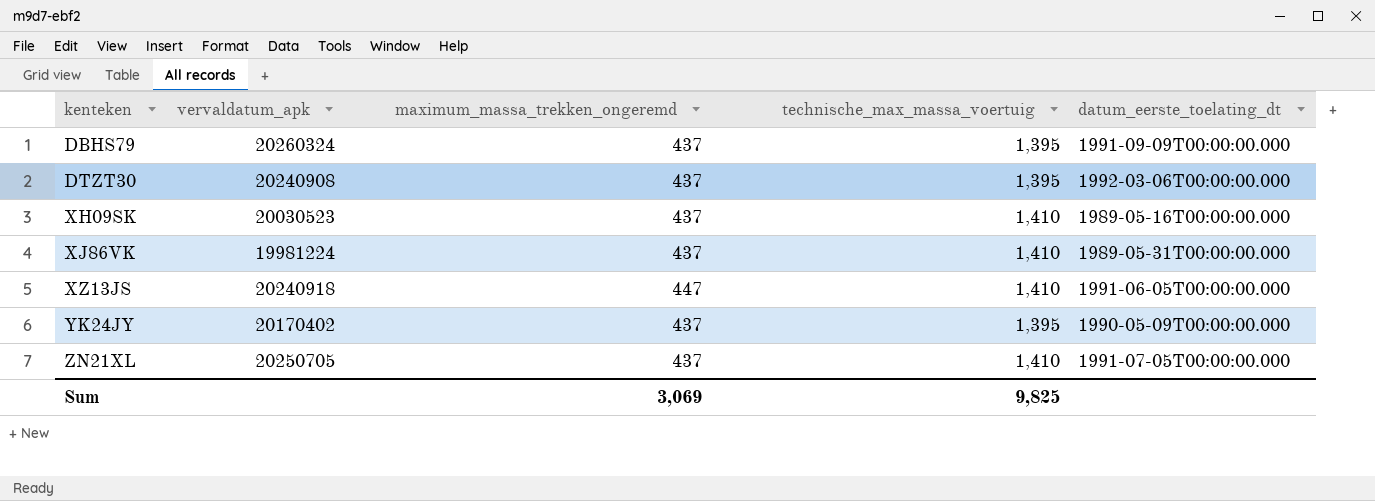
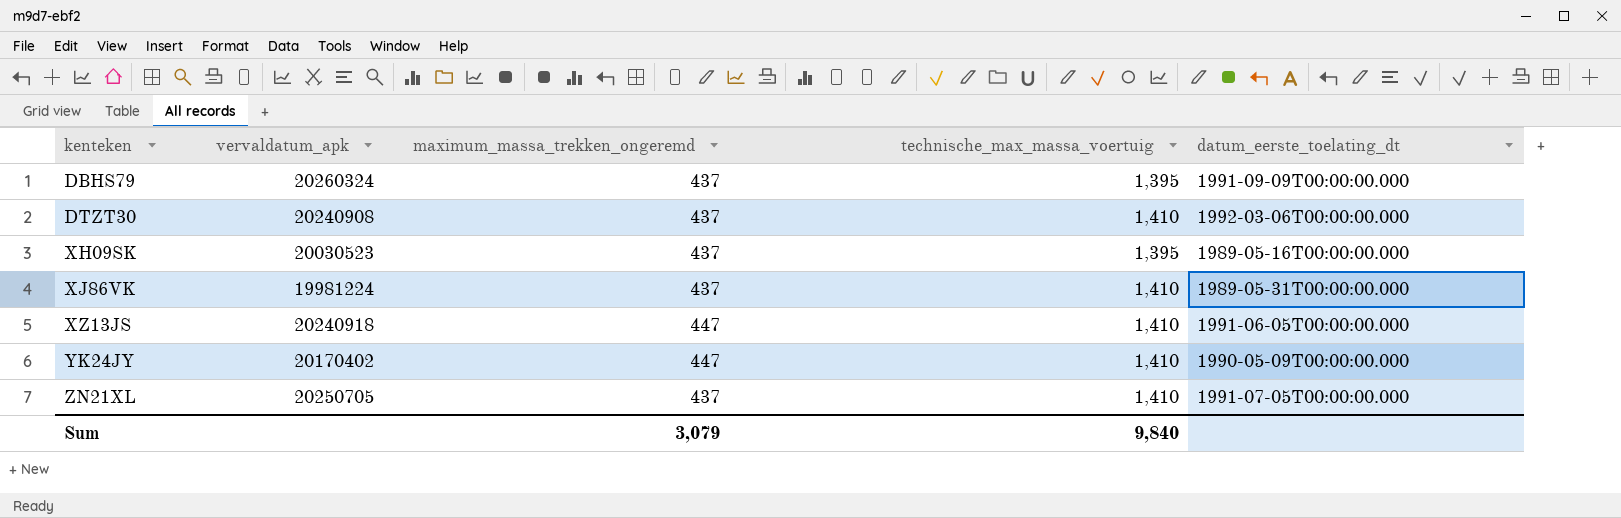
DTZT30 | technische_max_massa_voertuig: 1,395 -> 1,410
XH09SK | technische_max_massa_voertuig: 1,410 -> 1,395
YK24JY | maximum_massa_trekken_ongeremd: 437 -> 447
YK24JY | technische_max_massa_voertuig: 1,395 -> 1,410
Sum | maximum_massa_trekken_ongeremd: 3,069 -> 3,079
Sum | technische_max_massa_voertuig: 9,825 -> 9,840

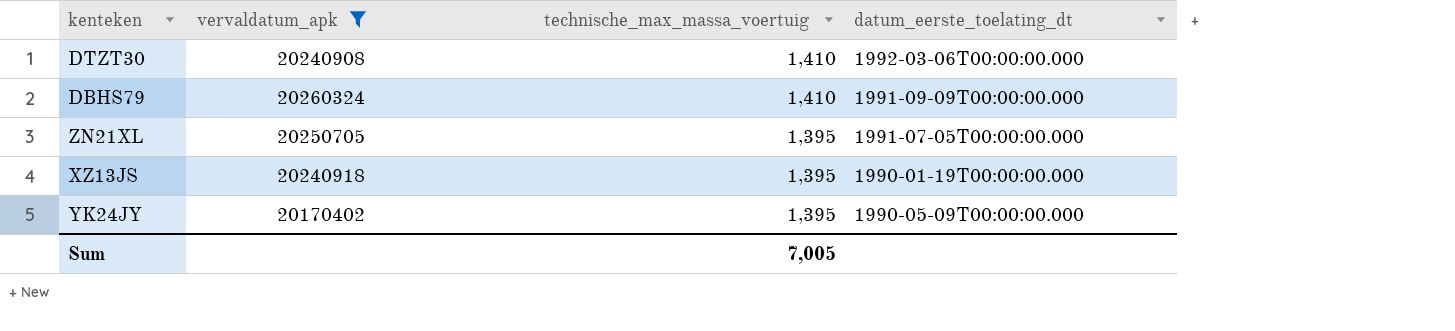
filter: none -> vervaldatum_apk >= 20170402
row order: kenteken ascending -> technische_max_massa_voertuig descending
column maximum_massa_trekken_ongeremd | position: 3 -> none
DBHS79 | technische_max_massa_voertuig: 1,395 -> 1,410
ZN21XL | technische_max_massa_voertuig: 1,410 -> 1,395
XZ13JS | technische_max_massa_voertuig: 1,410 -> 1,395
XZ13JS | datum_eerste_toelating_dt: 1991-06-05T00:00:00.000 -> 1990-01-19T00:00:00.000
YK24JY | technische_max_massa_voertuig: 1,410 -> 1,395
Sum | technische_max_massa_voertuig: 9,840 -> 7,005

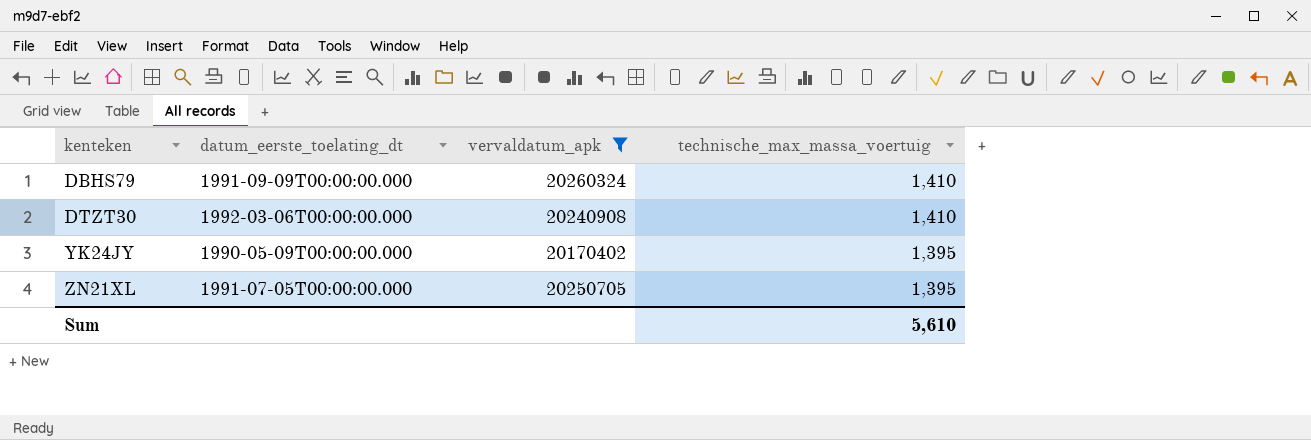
row order: technische_max_massa_voertuig descending -> kenteken ascending
column datum_eerste_toelating_dt | position: 4 -> 2
row XZ13JS: 20240918 | 1,395 | 1990-01-19T00:00:00.000 -> none
Sum | technische_max_massa_voertuig: 7,005 -> 5,610

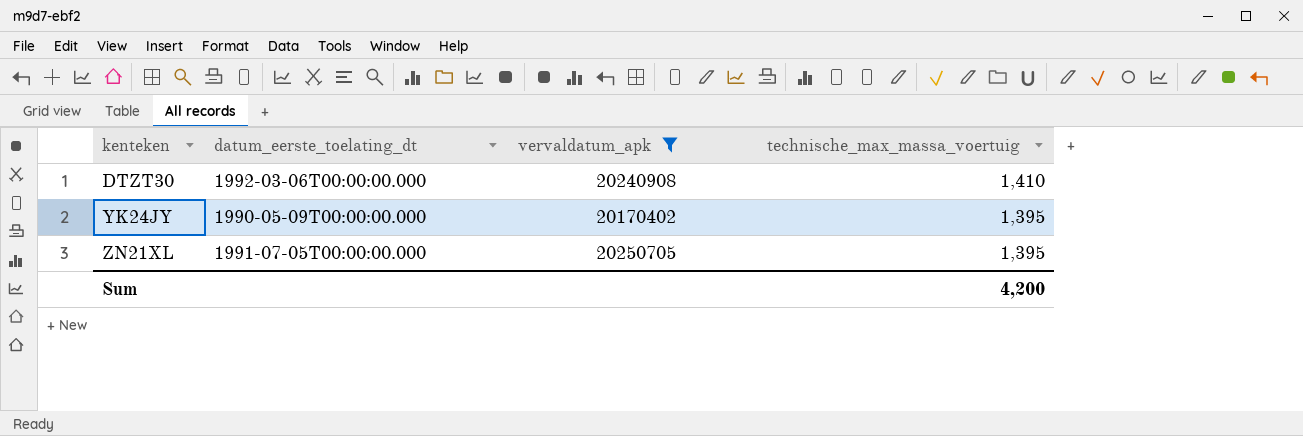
row DBHS79: 1991-09-09T00:00:00.000 | 20260324 | 1,410 -> none
Sum | technische_max_massa_voertuig: 5,610 -> 4,200

